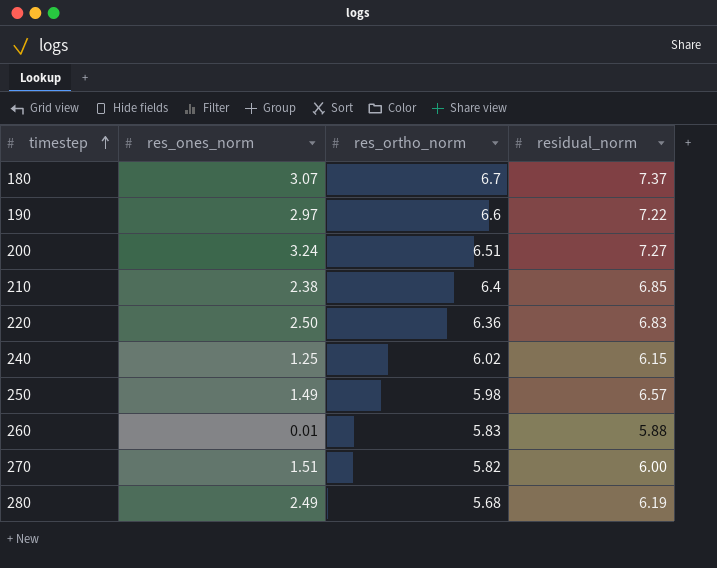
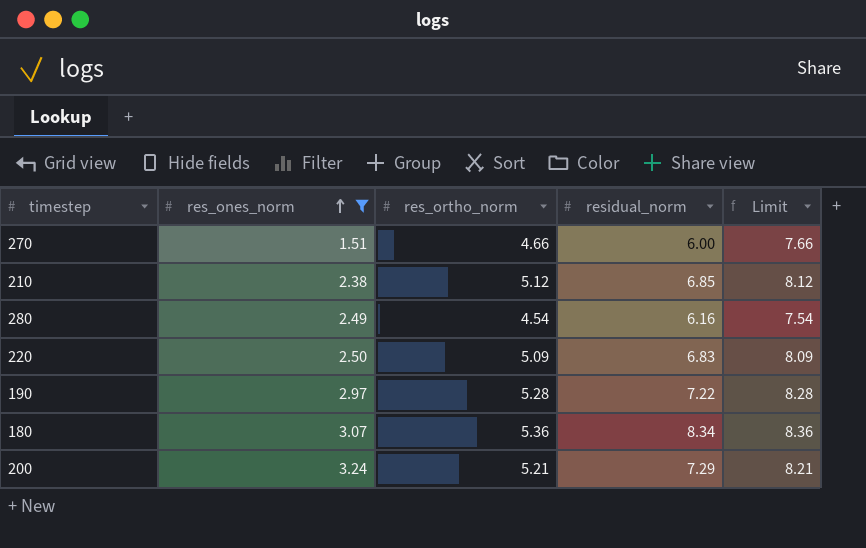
filter: none -> res_ones_norm >= 1.51
row order: timestep ascending -> res_ones_norm ascending
column Limit | formula: none -> [res_ortho_norm] + 3
270 | res_ortho_norm: 5.82 -> 4.66
210 | res_ortho_norm: 6.4 -> 5.12
280 | res_ortho_norm: 5.68 -> 4.54
280 | residual_norm: 6.19 -> 6.16
220 | res_ortho_norm: 6.36 -> 5.09
190 | res_ortho_norm: 6.6 -> 5.28
180 | res_ortho_norm: 6.7 -> 5.36
180 | residual_norm: 7.37 -> 8.34
200 | res_ortho_norm: 6.51 -> 5.21
200 | residual_norm: 7.27 -> 7.29

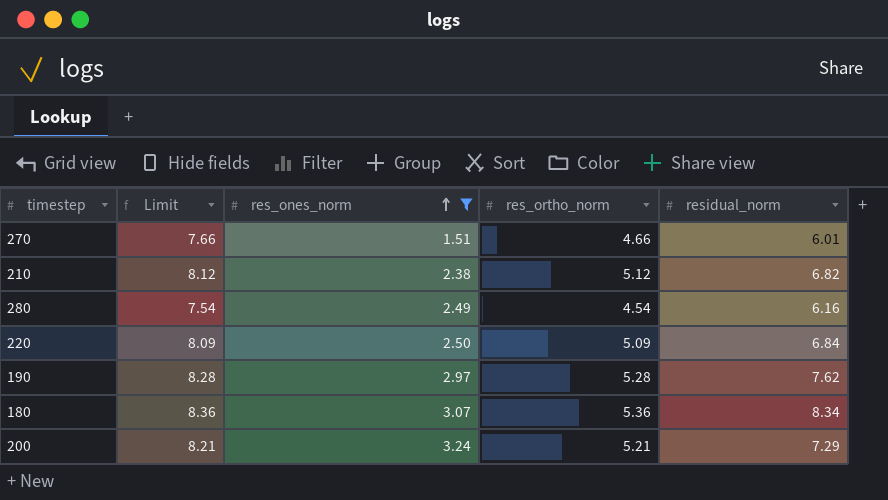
column Limit | position: 5 -> 2
270 | residual_norm: 6.00 -> 6.01
210 | residual_norm: 6.85 -> 6.82
220 | residual_norm: 6.83 -> 6.84
190 | residual_norm: 7.22 -> 7.62

